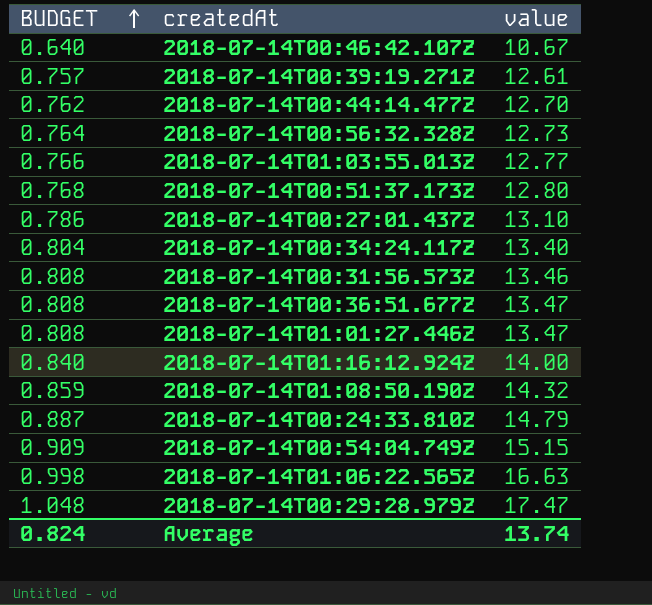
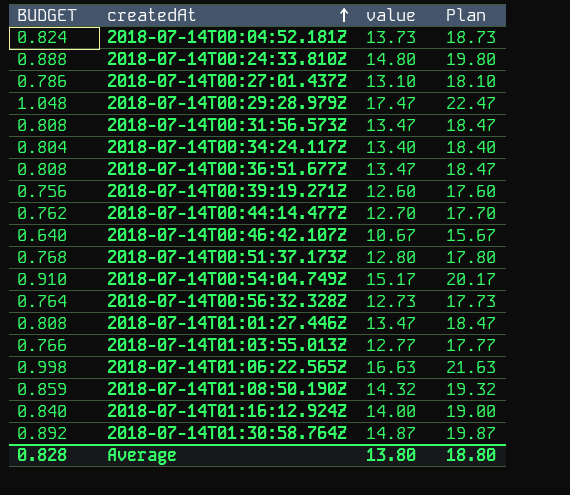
row order: BUDGET ascending -> createdAt ascending
column Plan | formula: none -> [value] + 5
row 2018-07-14T00:04:52.181Z: none -> 0.824 | 13.73 | 18.73
2018-07-14T00:24:33.810Z | BUDGET: 0.887 -> 0.888
2018-07-14T00:24:33.810Z | value: 14.79 -> 14.80
2018-07-14T00:31:56.573Z | value: 13.46 -> 13.47
2018-07-14T00:39:19.271Z | BUDGET: 0.757 -> 0.756
2018-07-14T00:39:19.271Z | value: 12.61 -> 12.60
2018-07-14T00:54:04.749Z | BUDGET: 0.909 -> 0.910
2018-07-14T00:54:04.749Z | value: 15.15 -> 15.17
row 2018-07-14T01:30:58.764Z: none -> 0.892 | 14.87 | 19.87
Average | BUDGET: 0.824 -> 0.828
Average | value: 13.74 -> 13.80

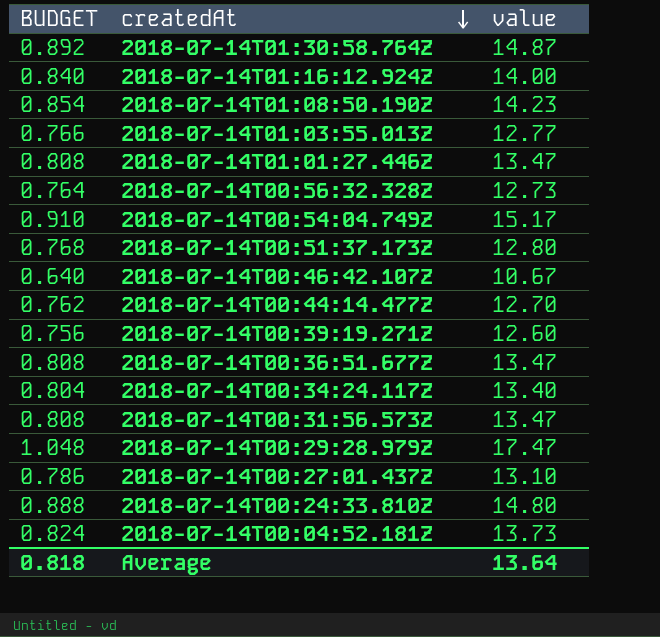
row order: createdAt ascending -> createdAt descending
column Plan | formula: [value] + 5 -> none
row 2018-07-14T01:06:22.565Z: 0.998 | 16.63 | 21.63 -> none
2018-07-14T01:08:50.190Z | BUDGET: 0.859 -> 0.854
2018-07-14T01:08:50.190Z | value: 14.32 -> 14.23
Average | BUDGET: 0.828 -> 0.818
Average | value: 13.80 -> 13.64

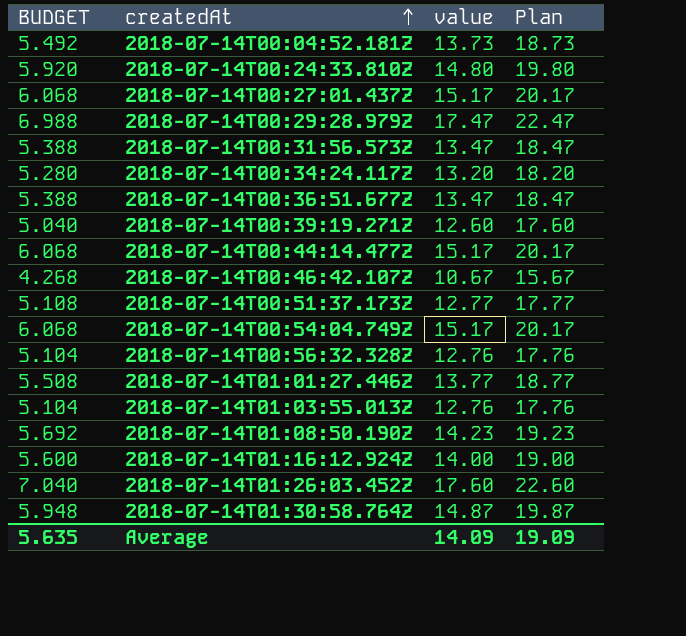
row order: createdAt descending -> createdAt ascending
column BUDGET | formula: [value] * 0.06 -> [value] * 0.4
column Plan | formula: none -> [value] + 5
2018-07-14T00:27:01.437Z | value: 13.10 -> 15.17
2018-07-14T00:34:24.117Z | value: 13.40 -> 13.20
2018-07-14T00:44:14.477Z | value: 12.70 -> 15.17
2018-07-14T00:51:37.173Z | value: 12.80 -> 12.77
2018-07-14T00:56:32.328Z | value: 12.73 -> 12.76
2018-07-14T01:01:27.446Z | value: 13.47 -> 13.77
2018-07-14T01:03:55.013Z | value: 12.77 -> 12.76
row 2018-07-14T01:26:03.452Z: none -> 7.040 | 17.60 | 22.60
Average | BUDGET: 0.818 -> 5.635
Average | value: 13.64 -> 14.09

